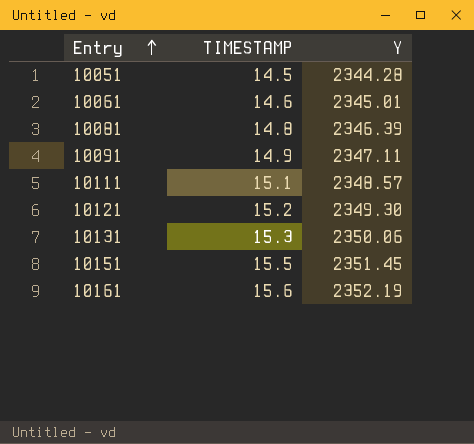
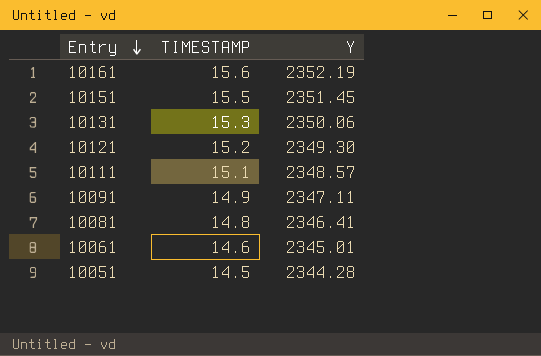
row order: Entry ascending -> Entry descending
10081 | Y: 2346.39 -> 2346.41

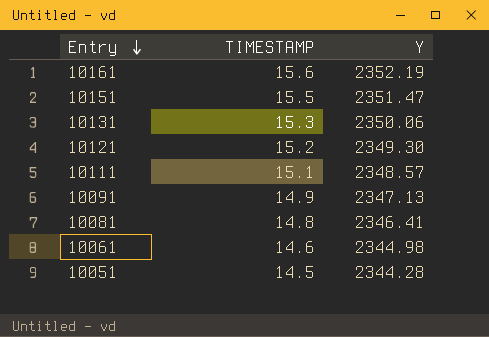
10151 | Y: 2351.45 -> 2351.47
10091 | Y: 2347.11 -> 2347.13
10061 | Y: 2345.01 -> 2344.98

